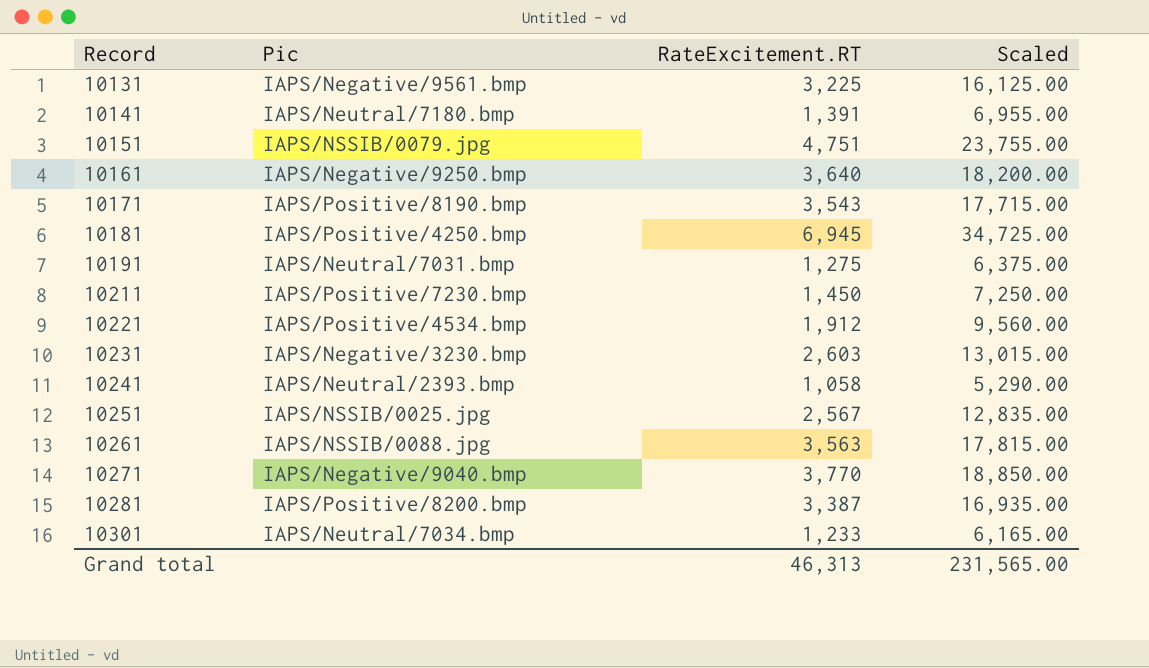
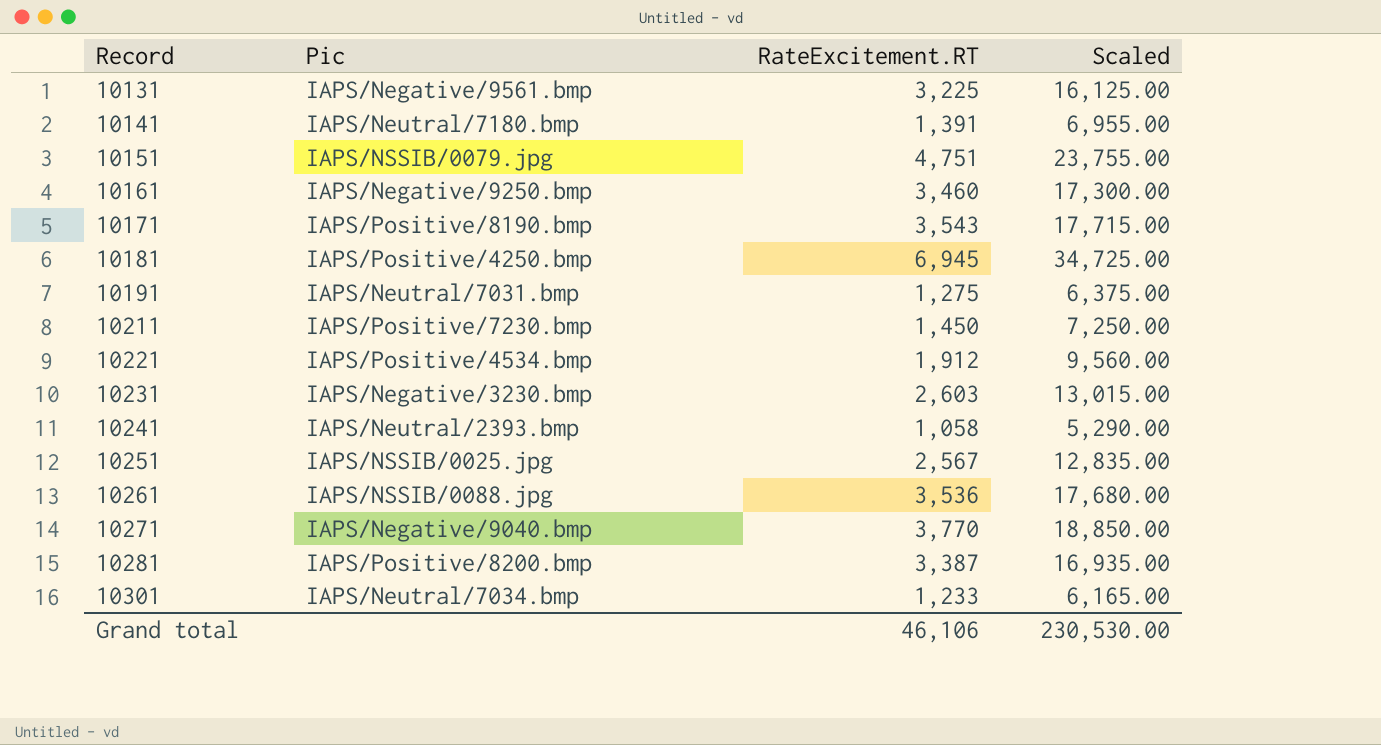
10161 | RateExcitement.RT: 3,640 -> 3,460
10161 | Scaled: 18,200.00 -> 17,300.00
10261 | RateExcitement.RT: 3,563 -> 3,536
10261 | Scaled: 17,815.00 -> 17,680.00
Grand total | RateExcitement.RT: 46,313 -> 46,106
Grand total | Scaled: 231,565.00 -> 230,530.00

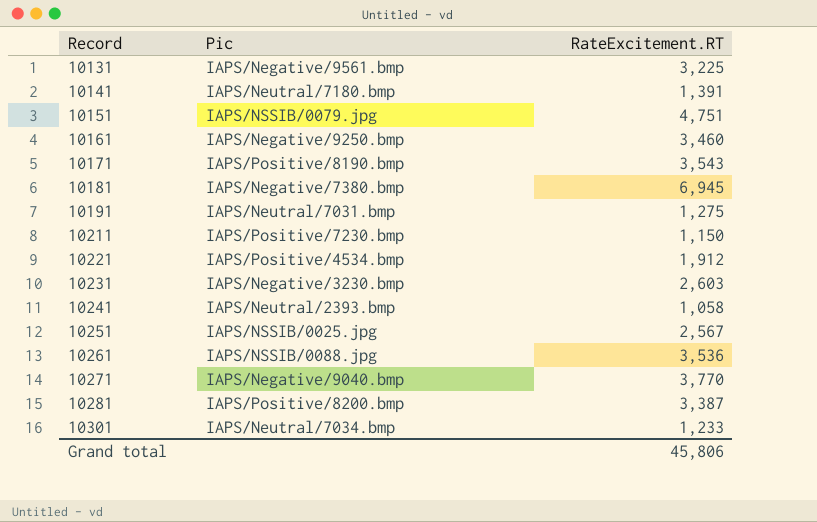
column Scaled | formula: [RateExcitement.RT] * 5 -> none
10181 | Pic: IAPS/Positive/4250.bmp -> IAPS/Negative/7380.bmp
10211 | RateExcitement.RT: 1,450 -> 1,150
Grand total | RateExcitement.RT: 46,106 -> 45,806

